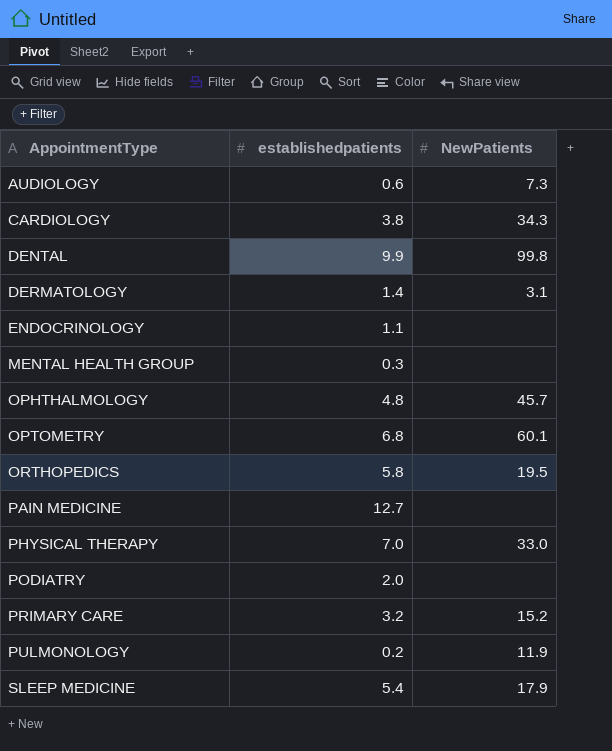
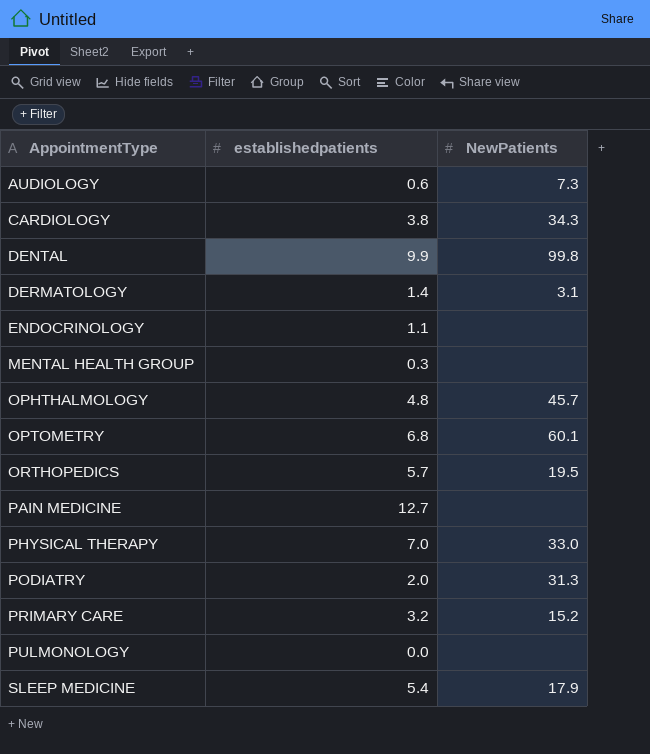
ORTHOPEDICS | establishedpatients: 5.8 -> 5.7
PODIATRY | NewPatients: none -> 31.3
PULMONOLOGY | establishedpatients: 0.2 -> 0.0
PULMONOLOGY | NewPatients: 11.9 -> none

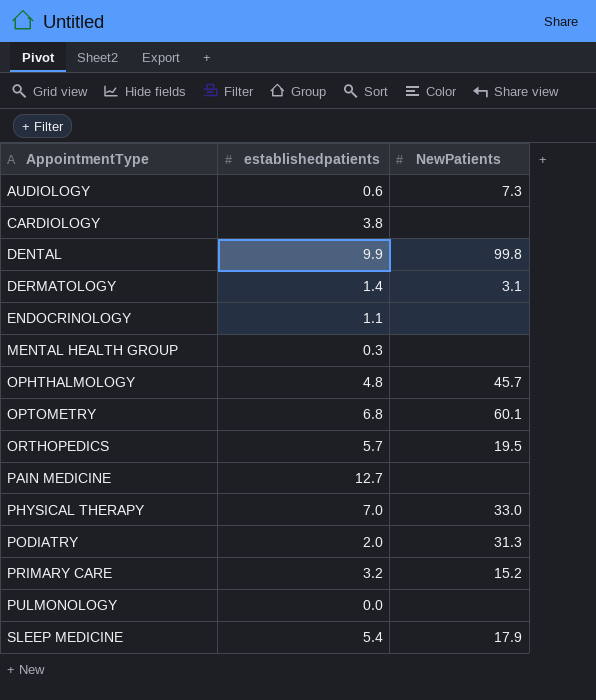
CARDIOLOGY | NewPatients: 34.3 -> none

